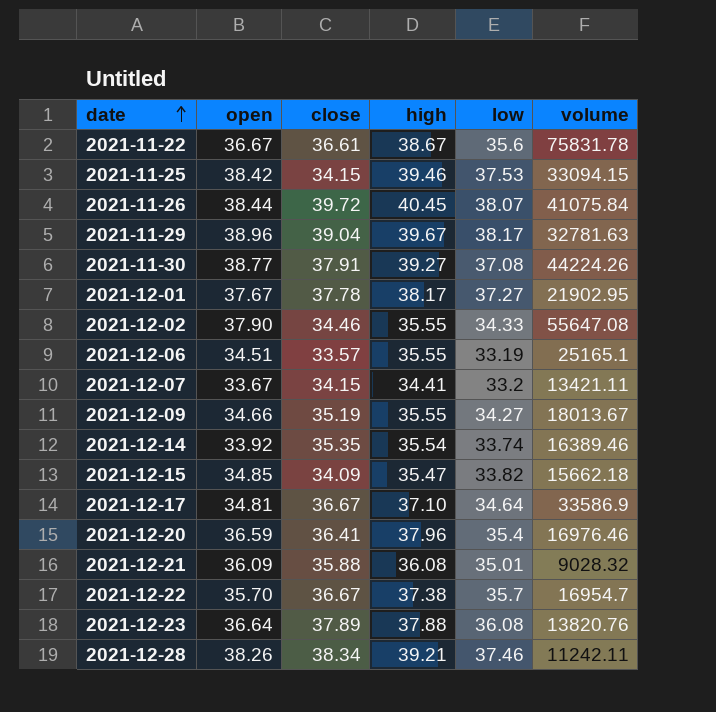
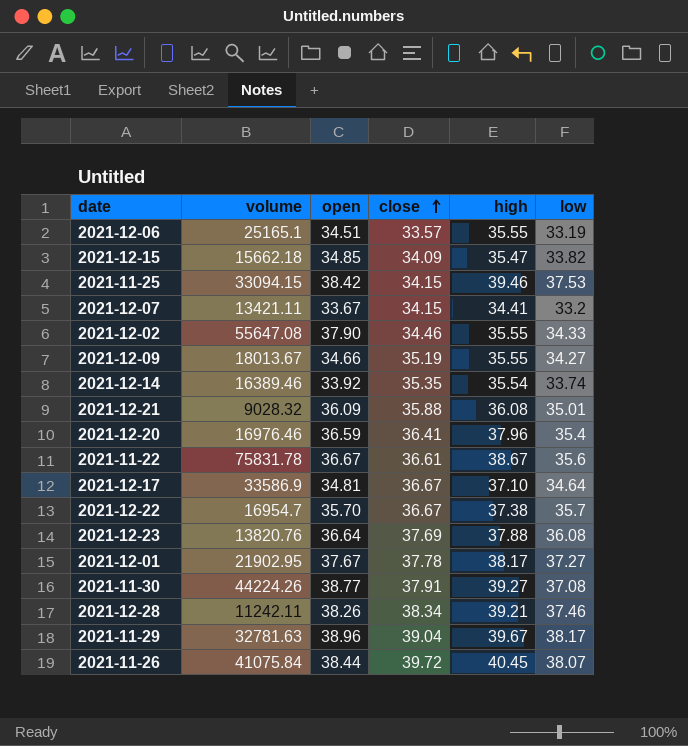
row order: date ascending -> close ascending
column volume | position: 6 -> 2
2021-12-23 | close: 37.89 -> 37.69

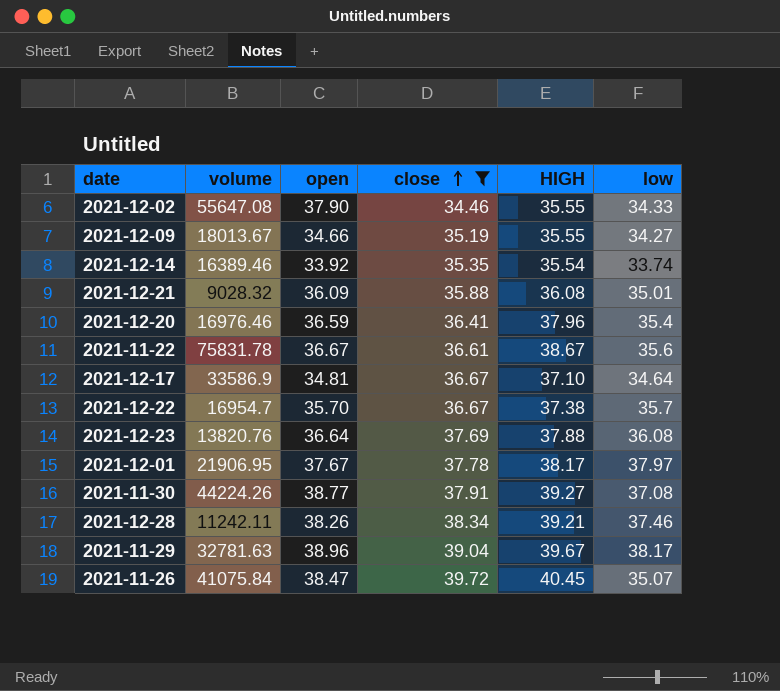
filter: none -> close >= 34.46
column name: high -> HIGH
2021-12-01 | volume: 21902.95 -> 21906.95
2021-12-01 | low: 37.27 -> 37.97
2021-11-26 | open: 38.44 -> 38.47
2021-11-26 | low: 38.07 -> 35.07

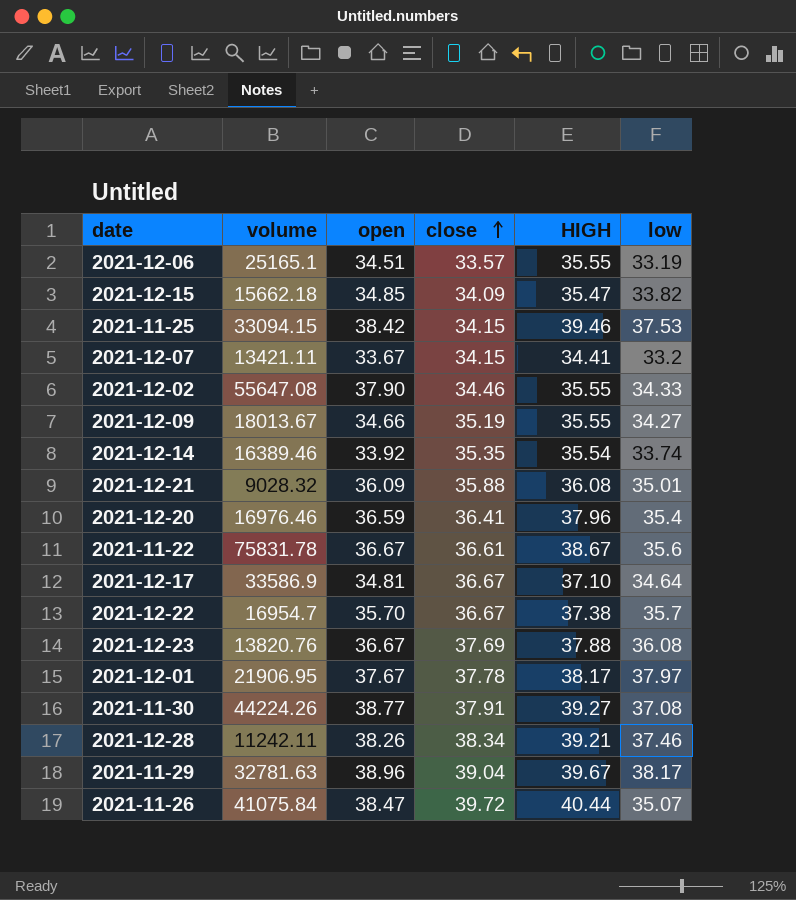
filter: close >= 34.46 -> none
2021-12-23 | open: 36.64 -> 36.67
2021-11-26 | HIGH: 40.45 -> 40.44

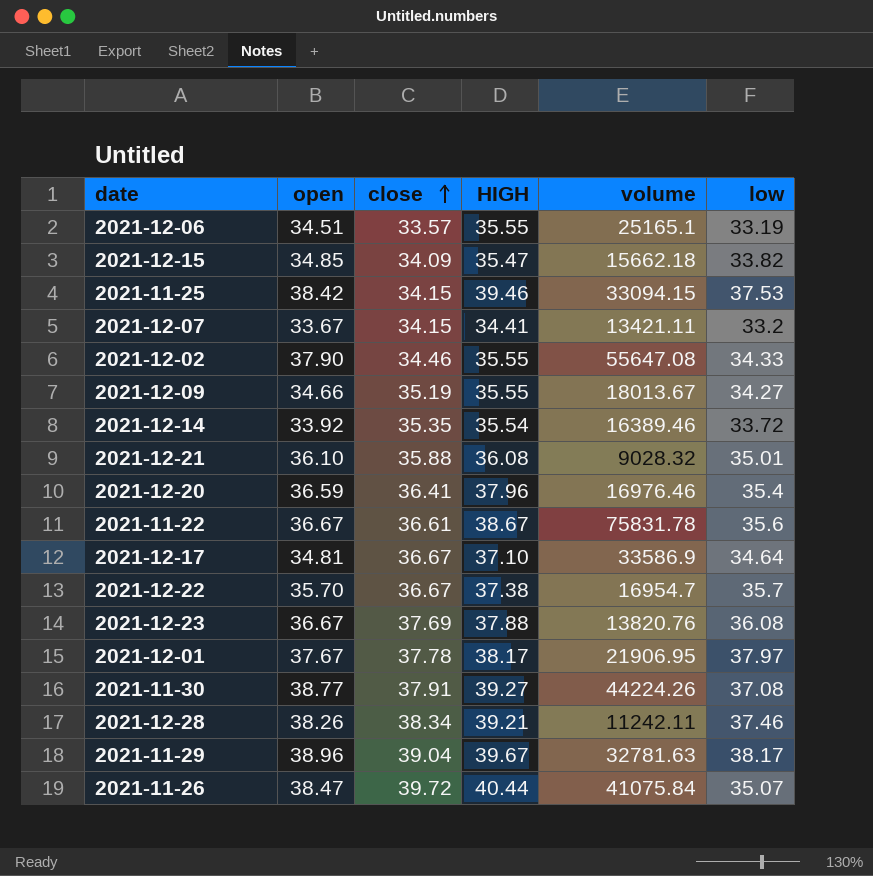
column volume | position: 2 -> 5
2021-12-14 | low: 33.74 -> 33.72
2021-12-21 | open: 36.09 -> 36.10

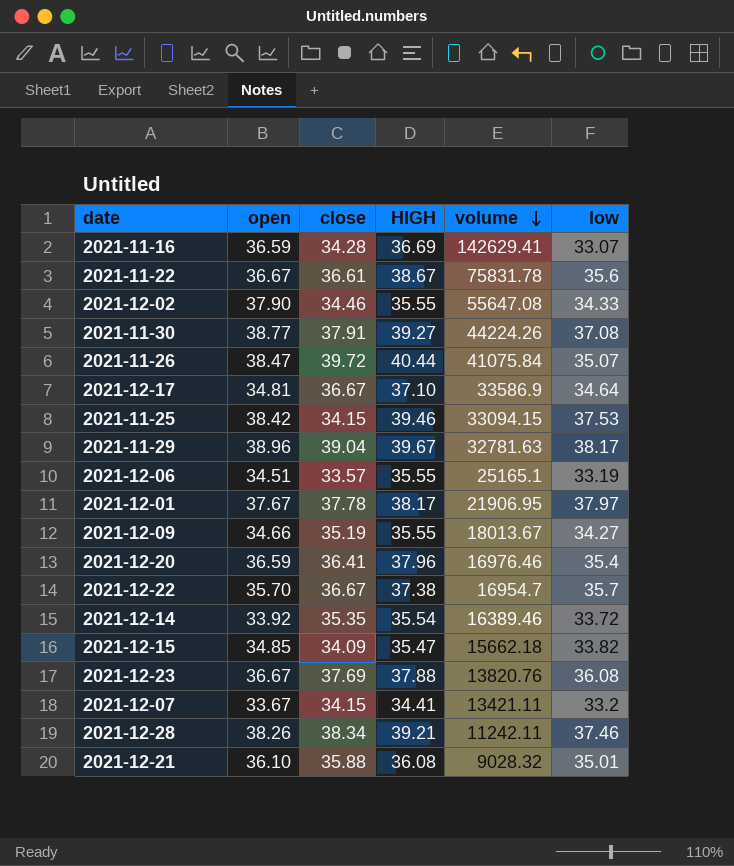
row order: close ascending -> volume descending
row 2021-11-16: none -> 36.59 | 34.28 | 36.69 | 142629.41 | 33.07

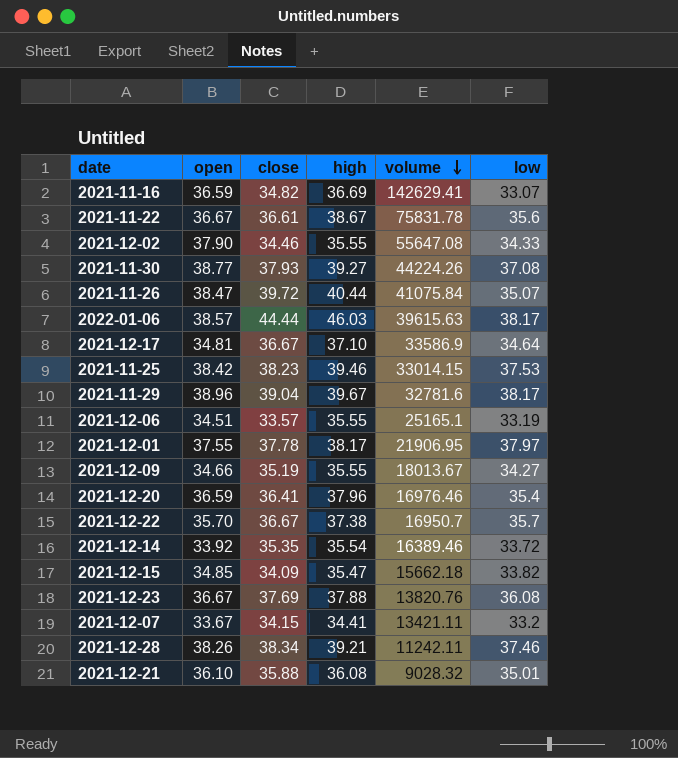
column name: HIGH -> high
2021-11-16 | close: 34.28 -> 34.82
2021-11-30 | close: 37.91 -> 37.93
row 2022-01-06: none -> 38.57 | 44.44 | 46.03 | 39615.63 | 38.17
2021-11-25 | close: 34.15 -> 38.23
2021-11-25 | volume: 33094.15 -> 33014.15
2021-11-29 | volume: 32781.63 -> 32781.6
2021-12-01 | open: 37.67 -> 37.55
2021-12-22 | volume: 16954.7 -> 16950.7

